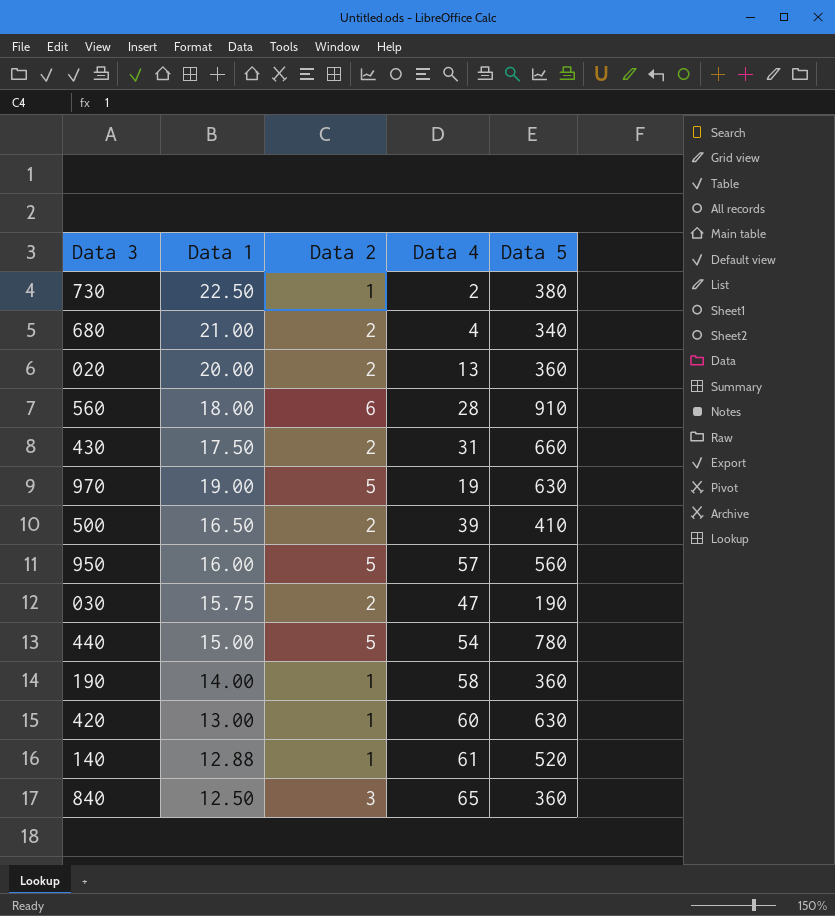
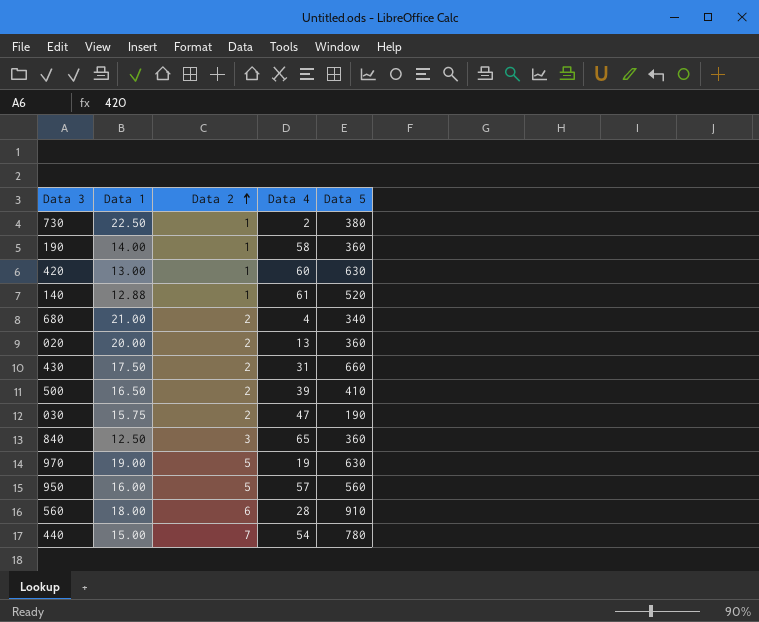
row order: none -> Data 2 ascending
440 | Data 2: 5 -> 7

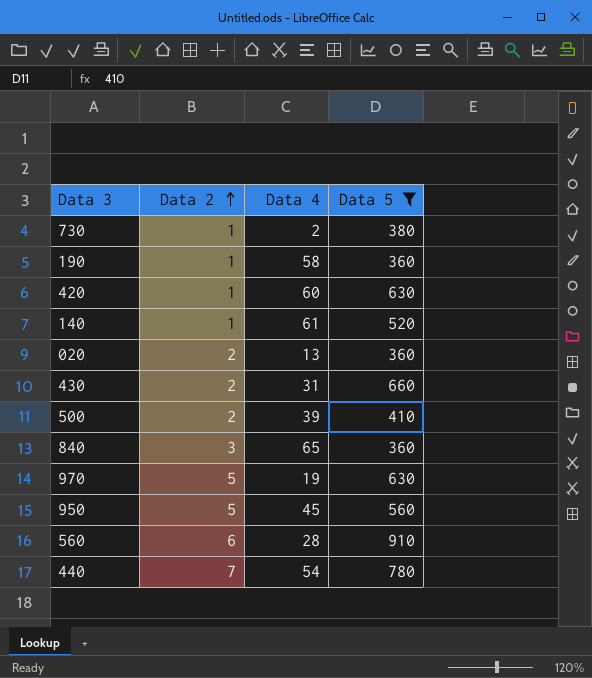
filter: none -> Data 5 >= 360
column Data 1 | position: 2 -> none
950 | Data 4: 57 -> 45

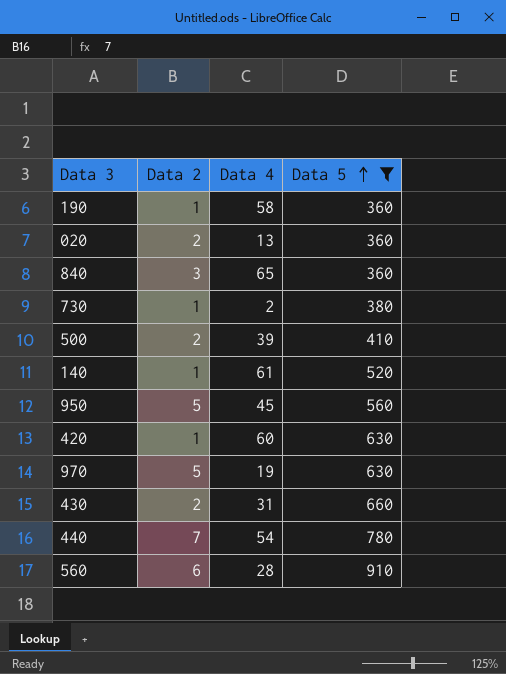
row order: Data 2 ascending -> Data 5 ascending

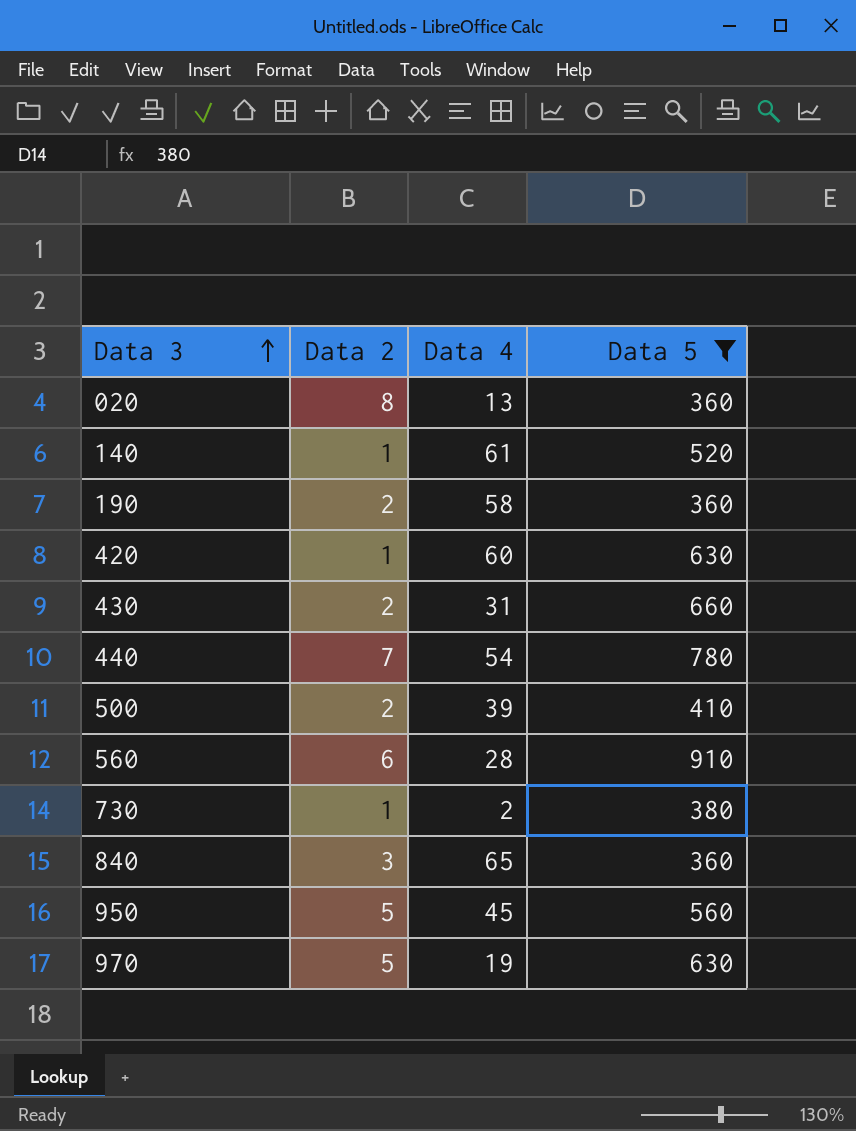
row order: Data 5 ascending -> Data 3 ascending
020 | Data 2: 2 -> 8
190 | Data 2: 1 -> 2

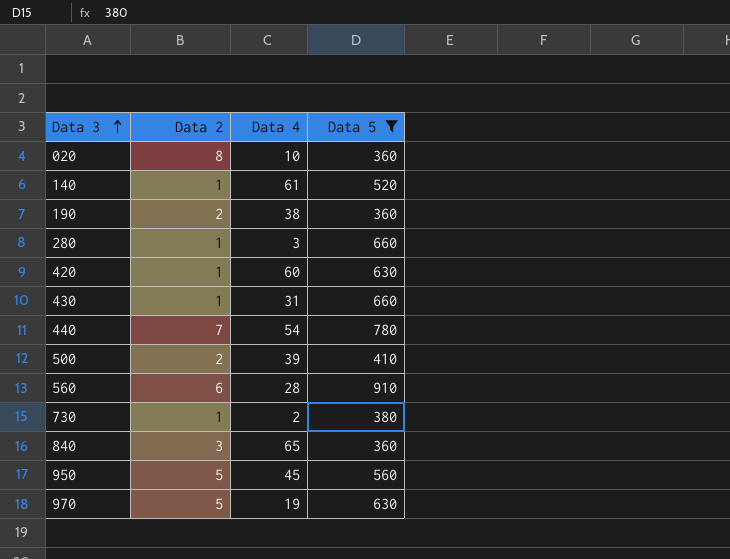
020 | Data 4: 13 -> 10
190 | Data 4: 58 -> 38
row 280: none -> 1 | 3 | 660
430 | Data 2: 2 -> 1

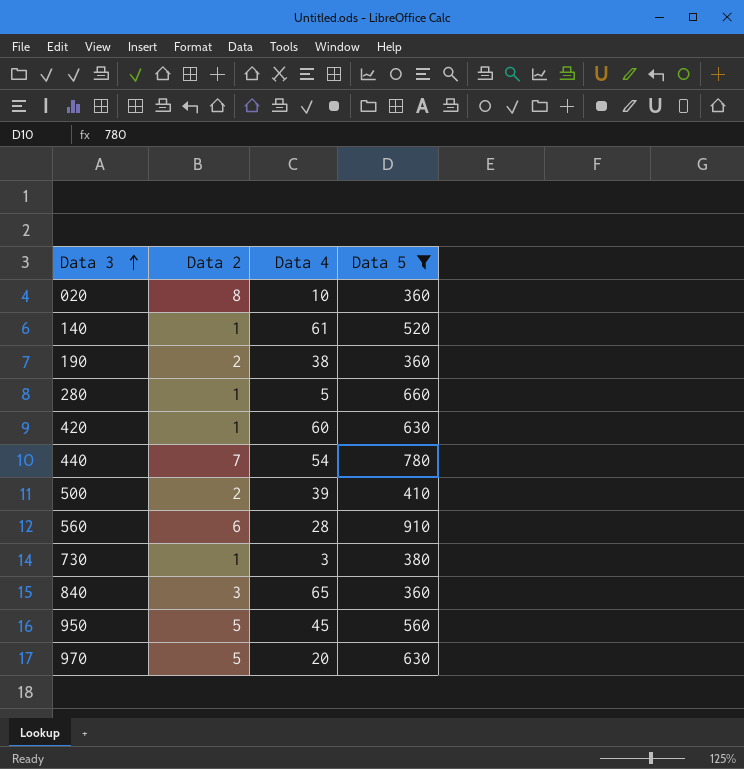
row 430: 1 | 31 | 660 -> none
280 | Data 4: 3 -> 5
730 | Data 4: 2 -> 3
970 | Data 4: 19 -> 20

